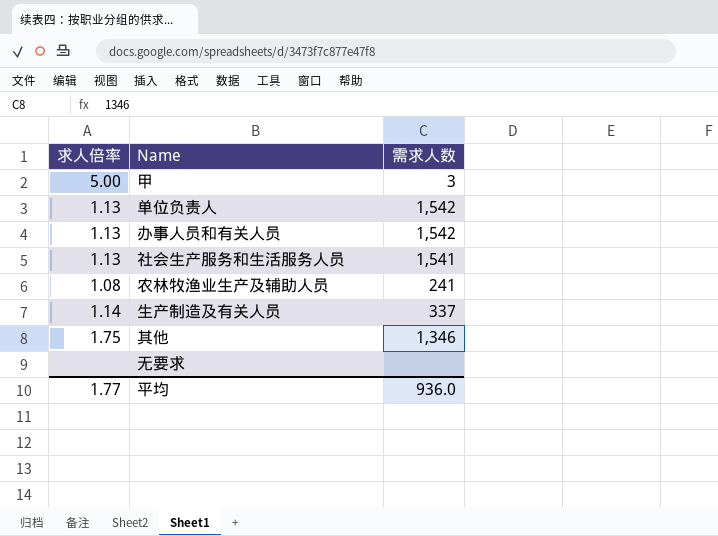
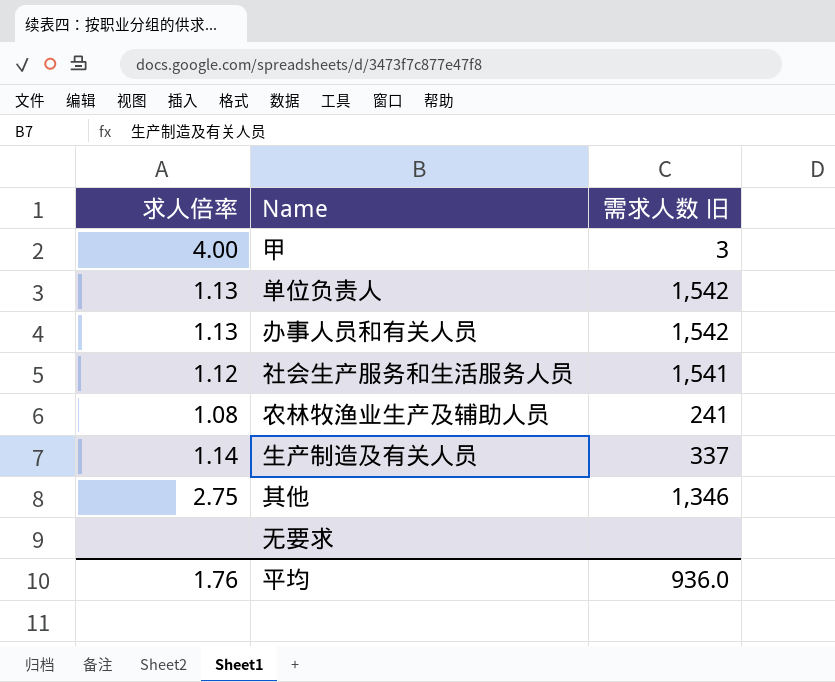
column name: 需求人数 -> 需求人数 旧
甲 | 求人倍率: 5.00 -> 4.00
社会生产服务和生活服务人员 | 求人倍率: 1.13 -> 1.12
其他 | 求人倍率: 1.75 -> 2.75
平均 | 求人倍率: 1.77 -> 1.76

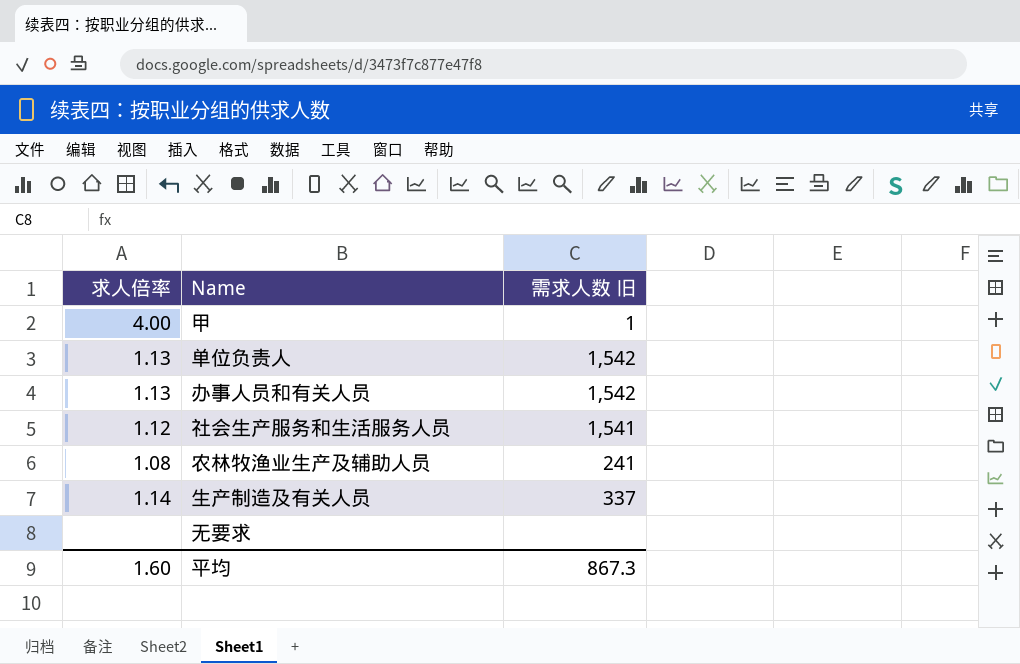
row 其他: 2.75 | 1,346 -> none
甲 | 需求人数 旧: 3 -> 1
平均 | 求人倍率: 1.76 -> 1.60
平均 | 需求人数 旧: 936.0 -> 867.3

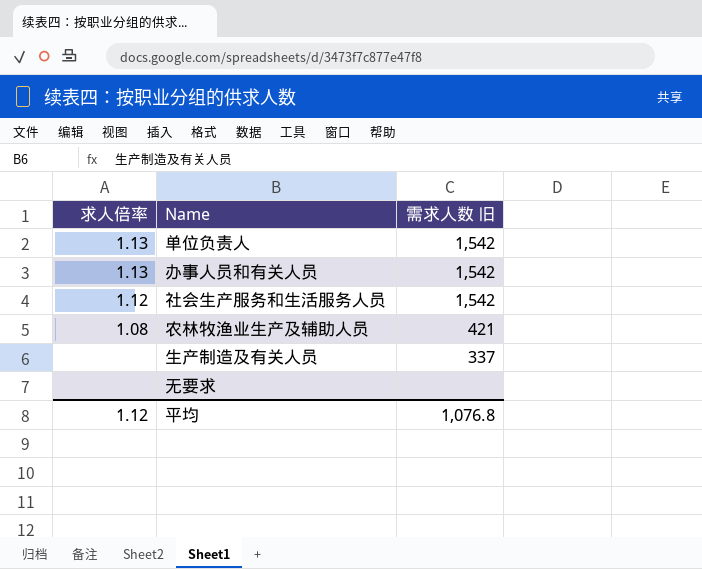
row 甲: 4.00 | 1 -> none
社会生产服务和生活服务人员 | 需求人数 旧: 1,541 -> 1,542
农林牧渔业生产及辅助人员 | 需求人数 旧: 241 -> 421
生产制造及有关人员 | 求人倍率: 1.14 -> none
平均 | 求人倍率: 1.60 -> 1.12
平均 | 需求人数 旧: 867.3 -> 1,076.8

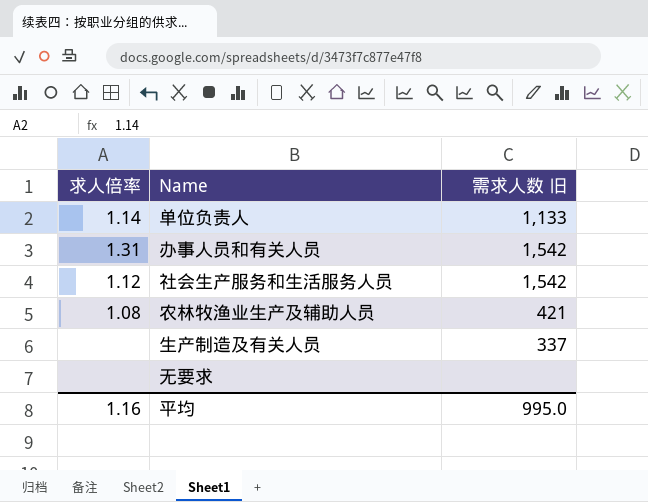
单位负责人 | 求人倍率: 1.13 -> 1.14
单位负责人 | 需求人数 旧: 1,542 -> 1,133
办事人员和有关人员 | 求人倍率: 1.13 -> 1.31
平均 | 求人倍率: 1.12 -> 1.16
平均 | 需求人数 旧: 1,076.8 -> 995.0

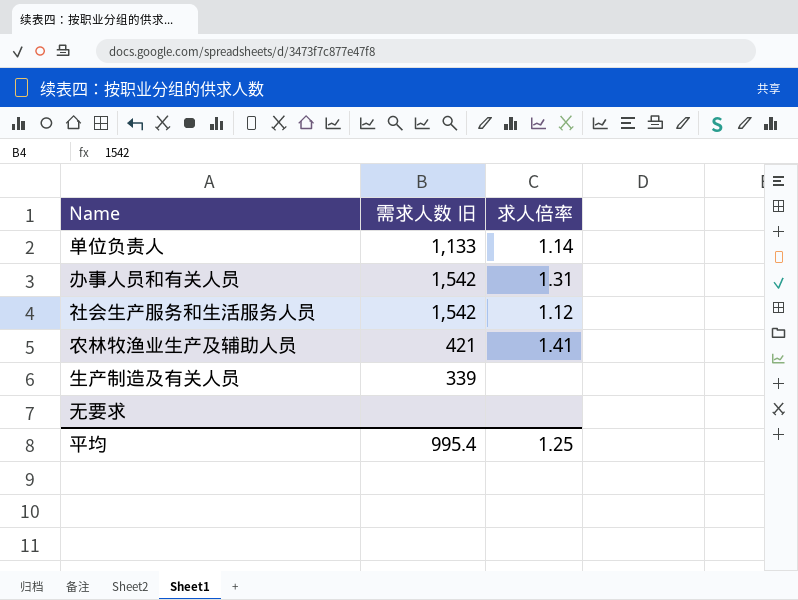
column 求人倍率 | position: 1 -> 3
农林牧渔业生产及辅助人员 | 求人倍率: 1.08 -> 1.41
生产制造及有关人员 | 需求人数 旧: 337 -> 339
平均 | 需求人数 旧: 995.0 -> 995.4
平均 | 求人倍率: 1.16 -> 1.25

